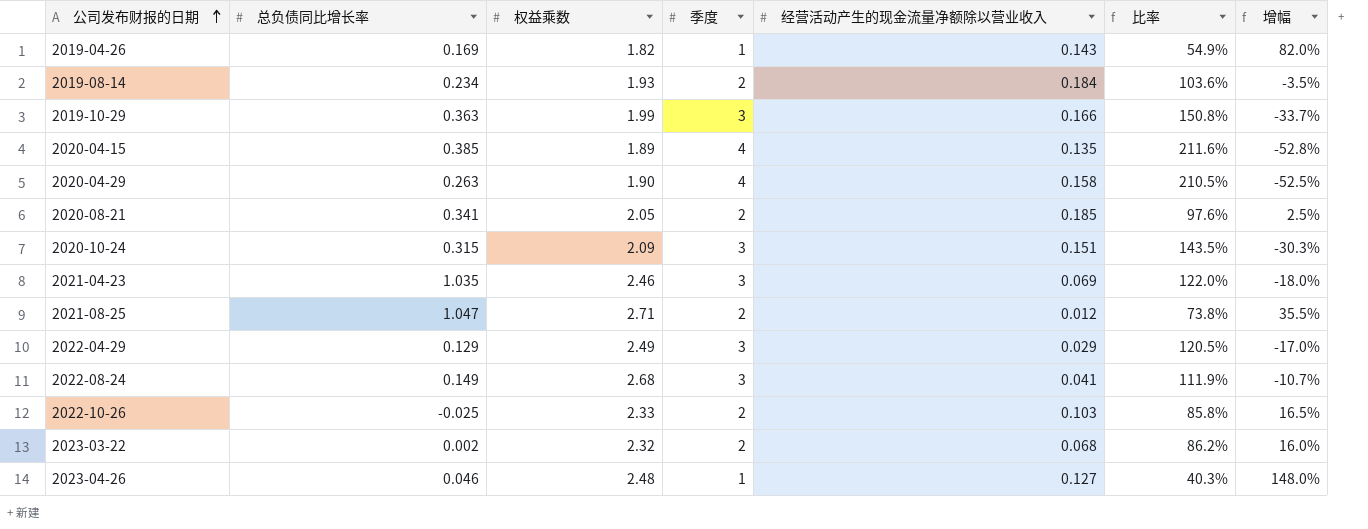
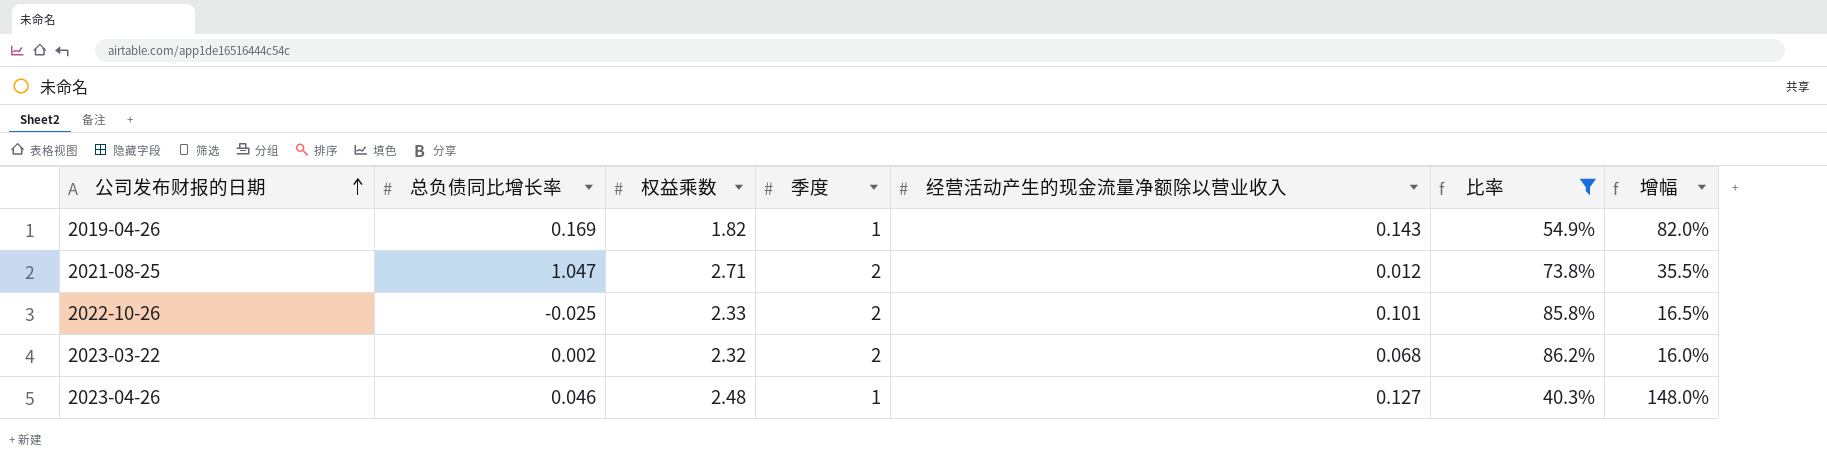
filter: none -> 比率 <= 86.2%
2022-10-26 | 经营活动产生的现金流量净额除以营业收入: 0.103 -> 0.101

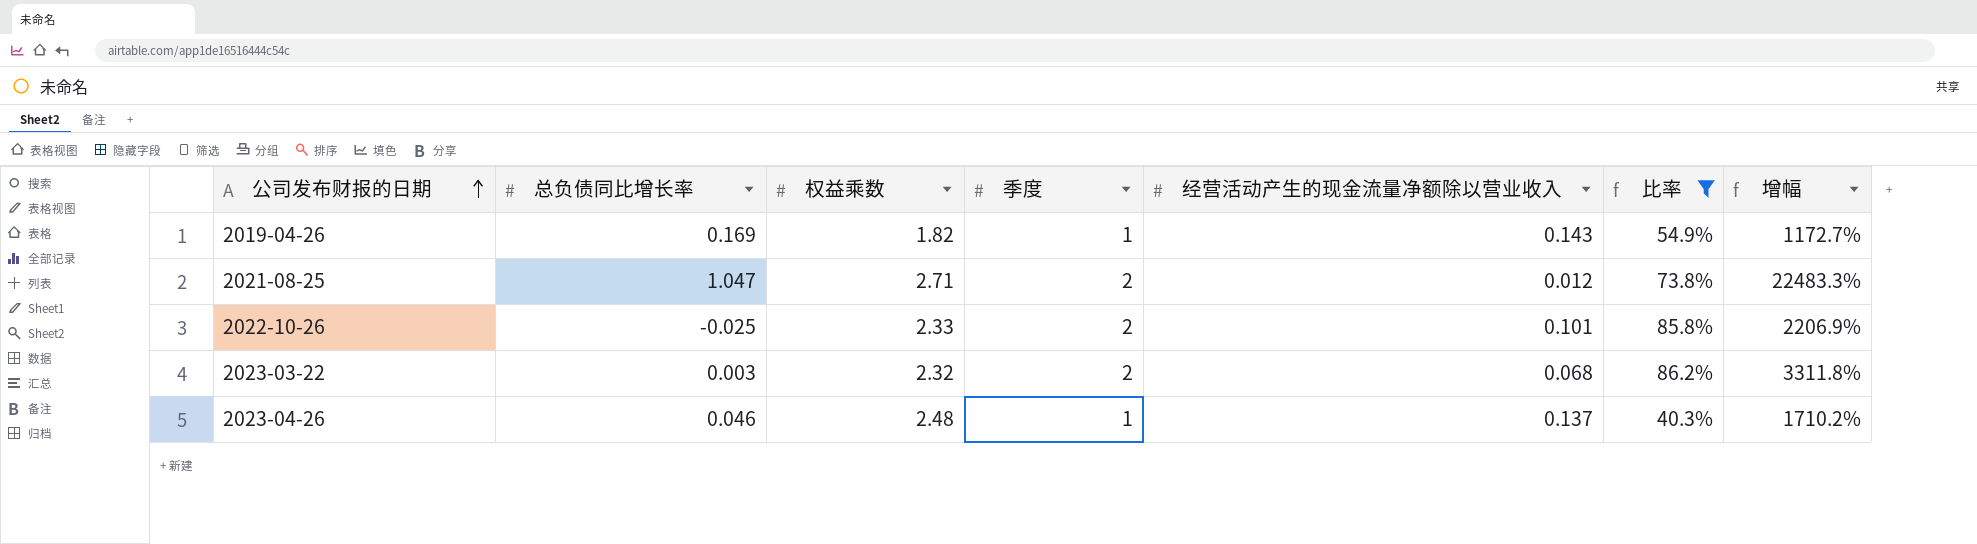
column 增幅 | formula: ([权益乘数] - [季度]) / [季度] -> ([权益乘数] - [经营活动产生的现金流量净额除以营业收入]) / [经营活动产生的现金流量净额除以营业收入]
2023-03-22 | 总负债同比增长率: 0.002 -> 0.003
2023-04-26 | 经营活动产生的现金流量净额除以营业收入: 0.127 -> 0.137

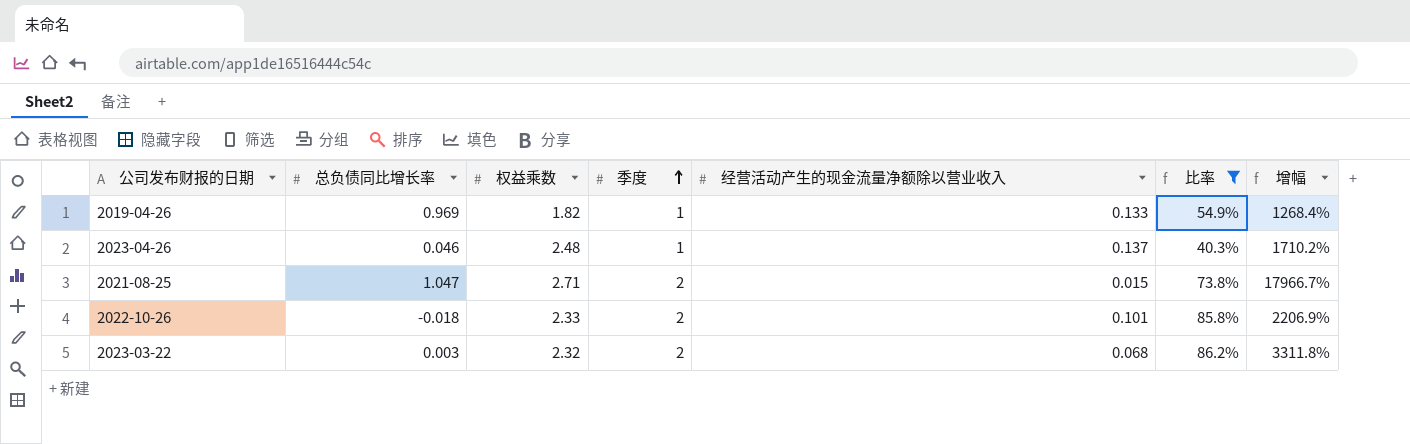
row order: 公司发布财报的日期 ascending -> 季度 ascending
2019-04-26 | 总负债同比增长率: 0.169 -> 0.969
2019-04-26 | 经营活动产生的现金流量净额除以营业收入: 0.143 -> 0.133
2019-04-26 | 增幅: 1172.7% -> 1268.4%
2021-08-25 | 经营活动产生的现金流量净额除以营业收入: 0.012 -> 0.015
2021-08-25 | 增幅: 22483.3% -> 17966.7%
2022-10-26 | 总负债同比增长率: -0.025 -> -0.018

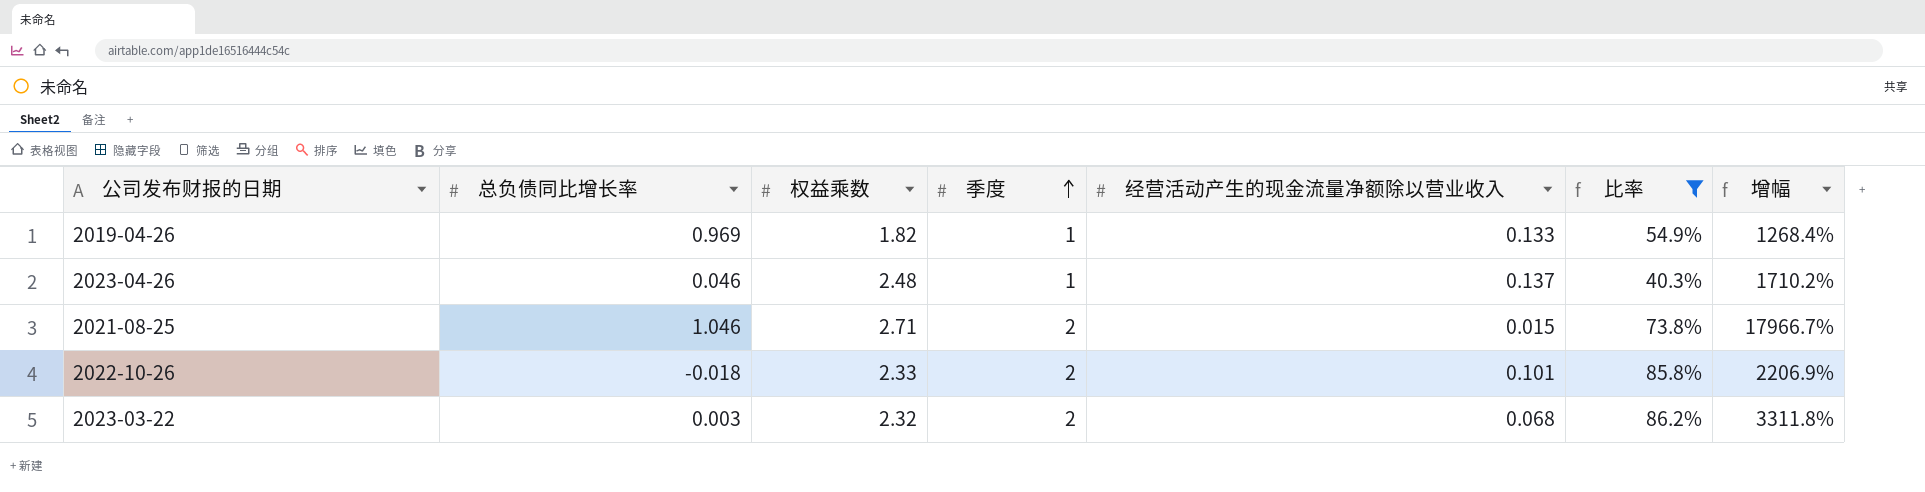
2021-08-25 | 总负债同比增长率: 1.047 -> 1.046

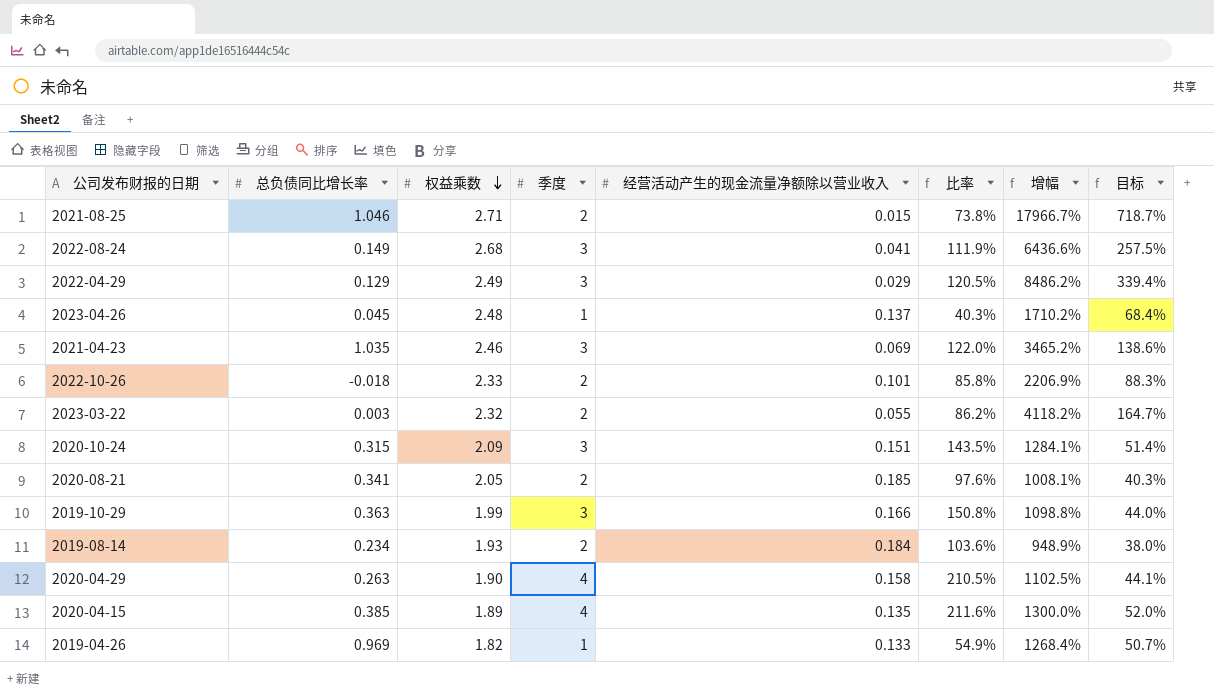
filter: 比率 <= 86.2% -> none
row order: 季度 ascending -> 权益乘数 descending
column 目标 | formula: none -> [增幅] * 0.04
2023-04-26 | 总负债同比增长率: 0.046 -> 0.045
2023-03-22 | 经营活动产生的现金流量净额除以营业收入: 0.068 -> 0.055
2023-03-22 | 增幅: 3311.8% -> 4118.2%

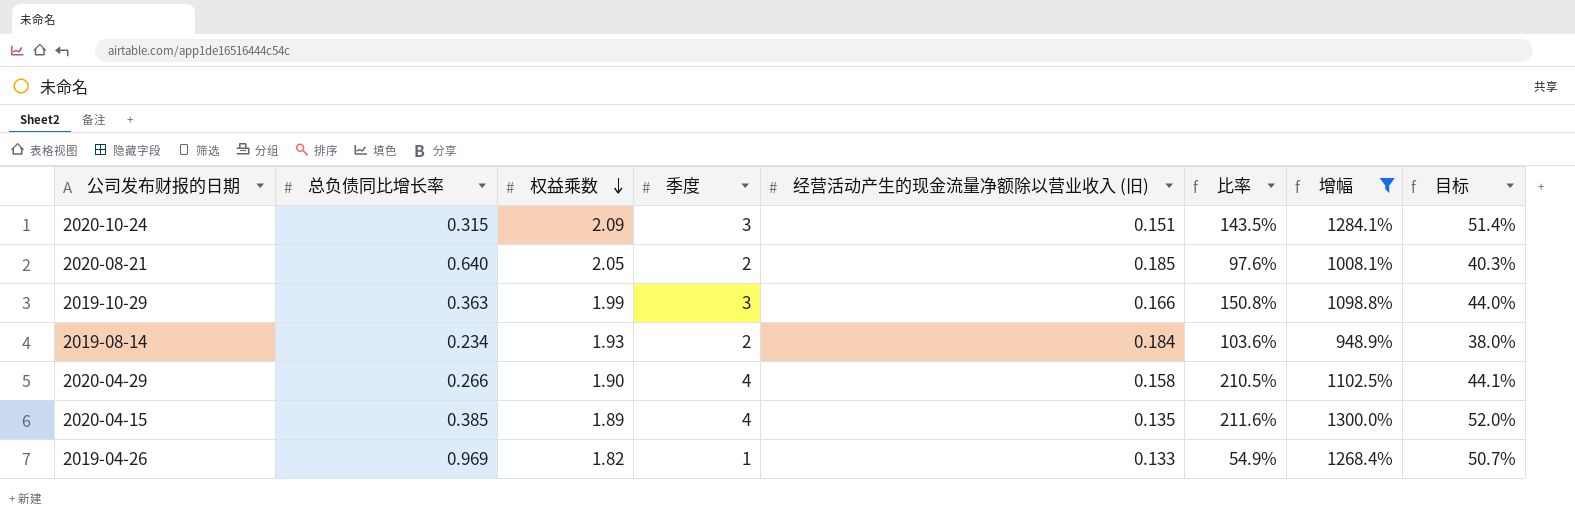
filter: none -> 增幅 <= 1300.0%
column name: 经营活动产生的现金流量净额除以营业收入 -> 经营活动产生的现金流量净额除以营业收入 (旧)
2020-08-21 | 总负债同比增长率: 0.341 -> 0.640
2020-04-29 | 总负债同比增长率: 0.263 -> 0.266

